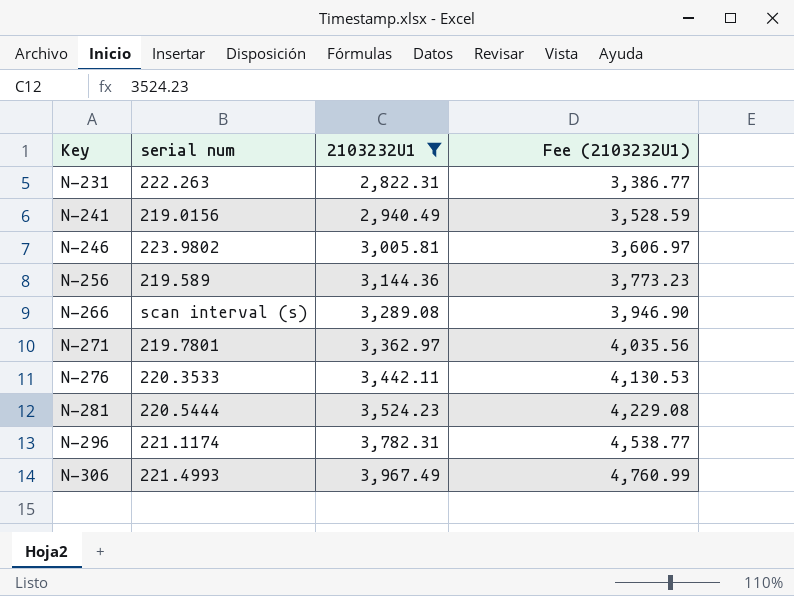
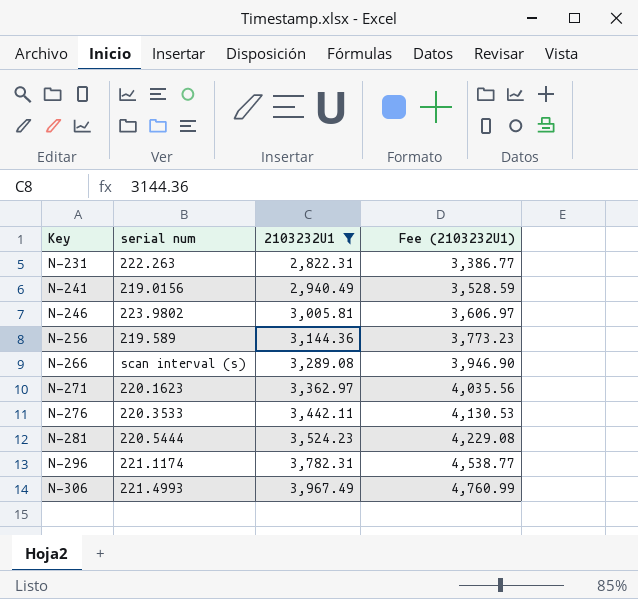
N-271 | serial num: 219.7801 -> 220.1623

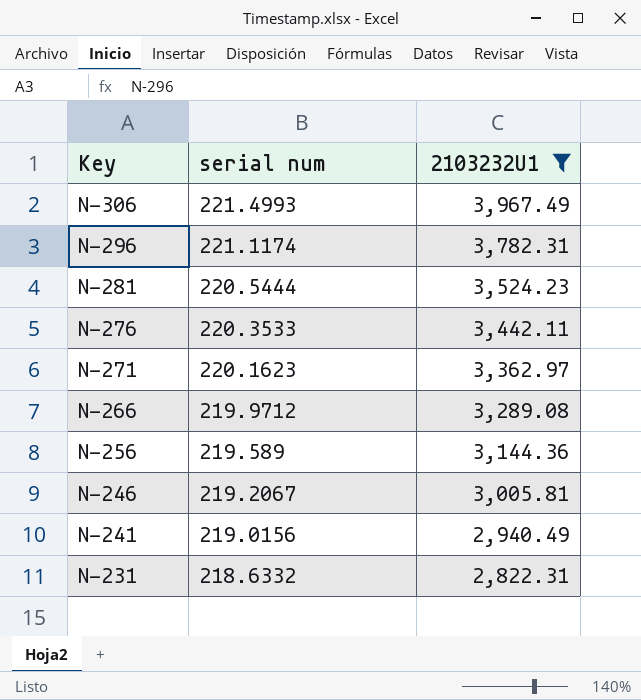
row order: Key ascending -> Key descending
column Fee (2103232U1) | formula: [2103232U1] * 1.2 -> none
N-266 | serial num: scan interval (s) -> 219.9712
N-246 | serial num: 223.9802 -> 219.2067
N-231 | serial num: 222.263 -> 218.6332

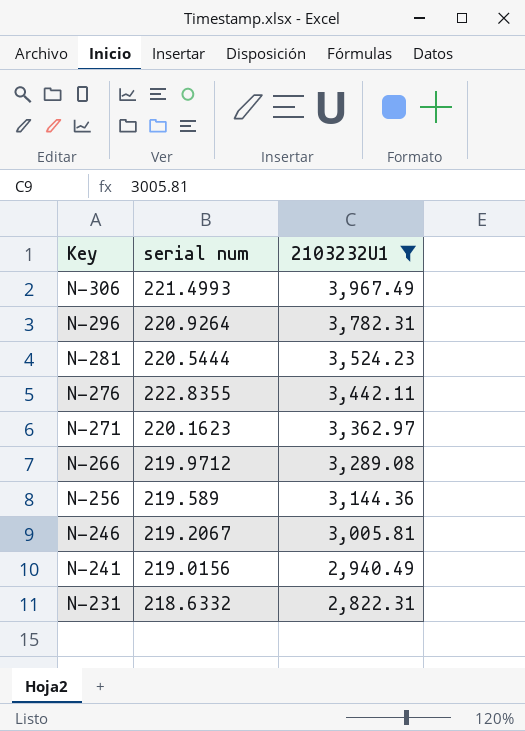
N-296 | serial num: 221.1174 -> 220.9264
N-276 | serial num: 220.3533 -> 222.8355

